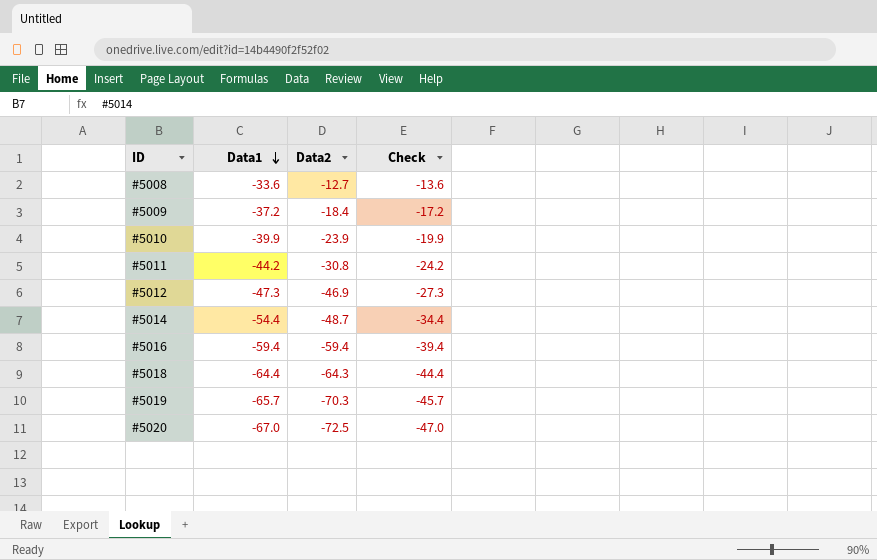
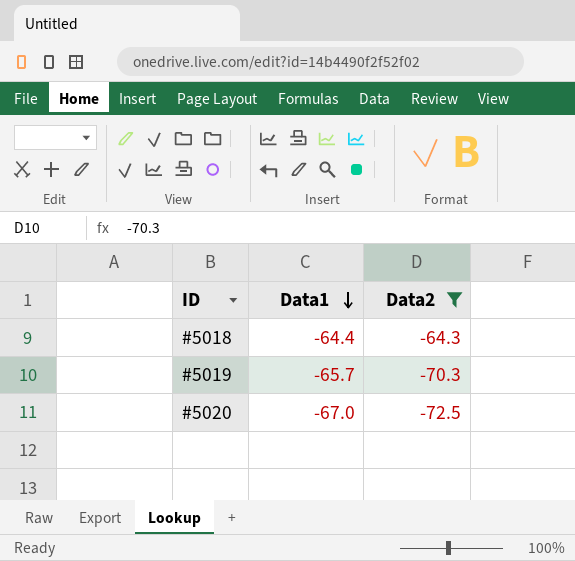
filter: none -> Data2 <= -64.3
column Check | formula: [Data1] + 20 -> none

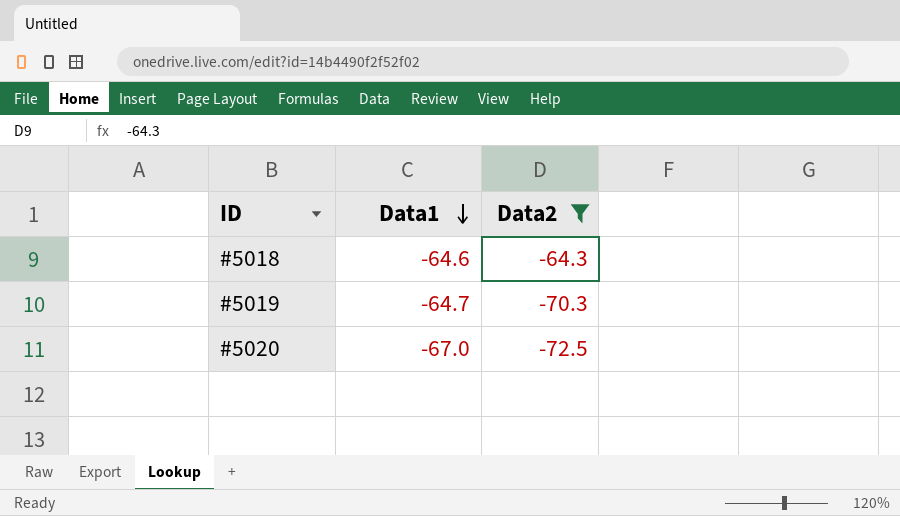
#5018 | Data1: -64.4 -> -64.6
#5019 | Data1: -65.7 -> -64.7

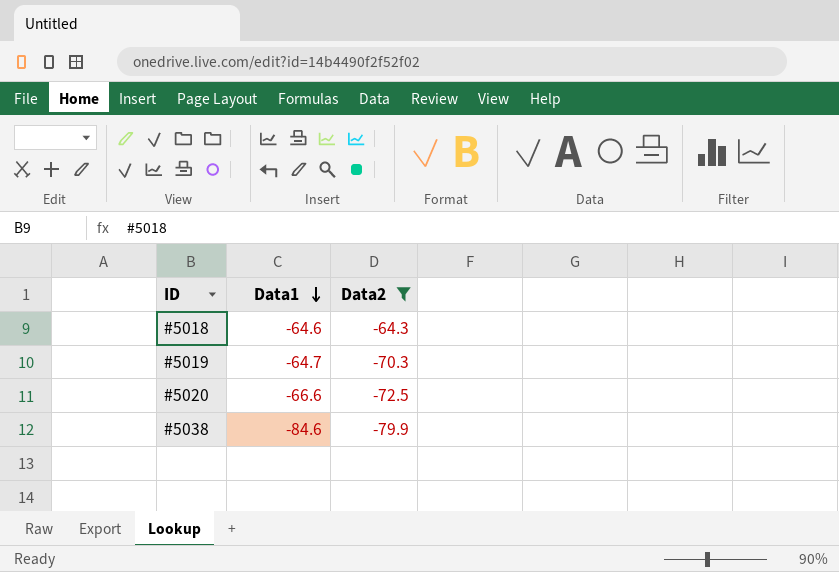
#5020 | Data1: -67.0 -> -66.6
row #5038: none -> -84.6 | -79.9

